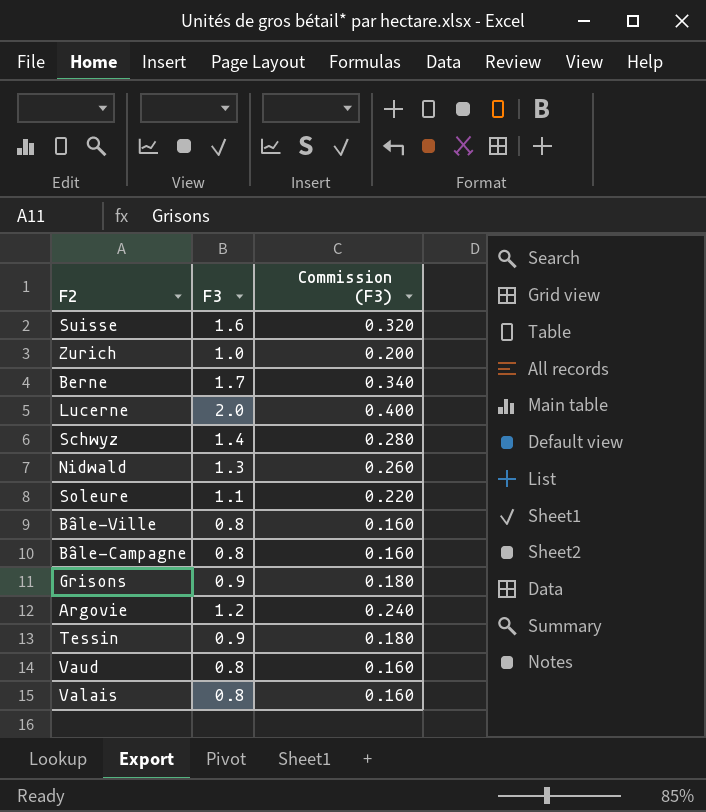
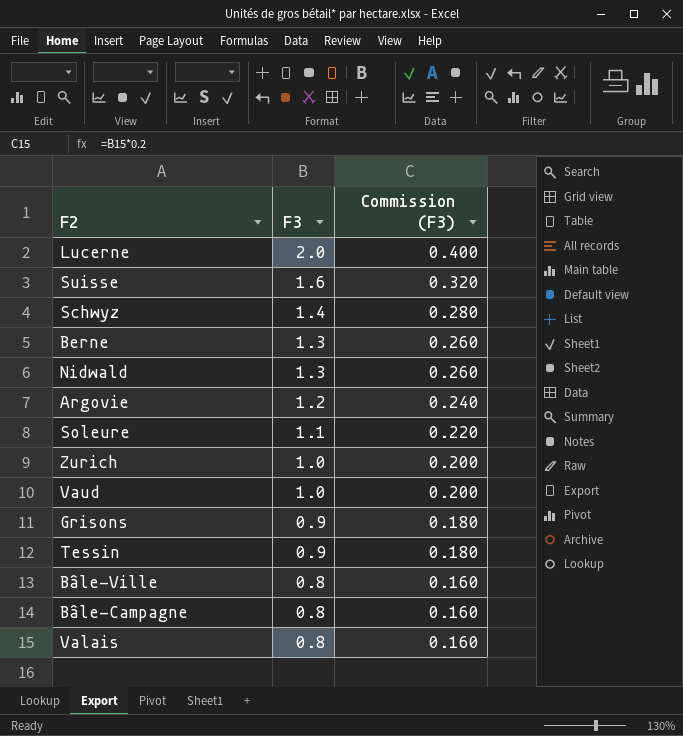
row order: none -> F3 descending
Berne | F3: 1.7 -> 1.3
Berne | Commission (F3): 0.340 -> 0.260
Vaud | F3: 0.8 -> 1.0
Vaud | Commission (F3): 0.160 -> 0.200

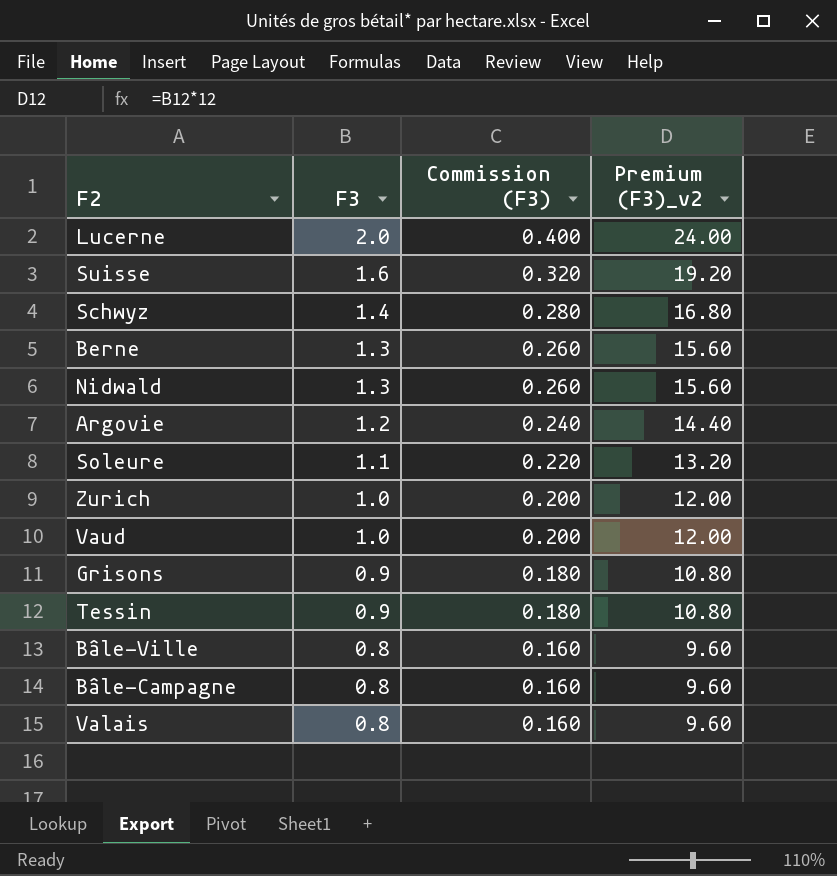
column Premium (F3)_v2 | formula: none -> [F3] * 12

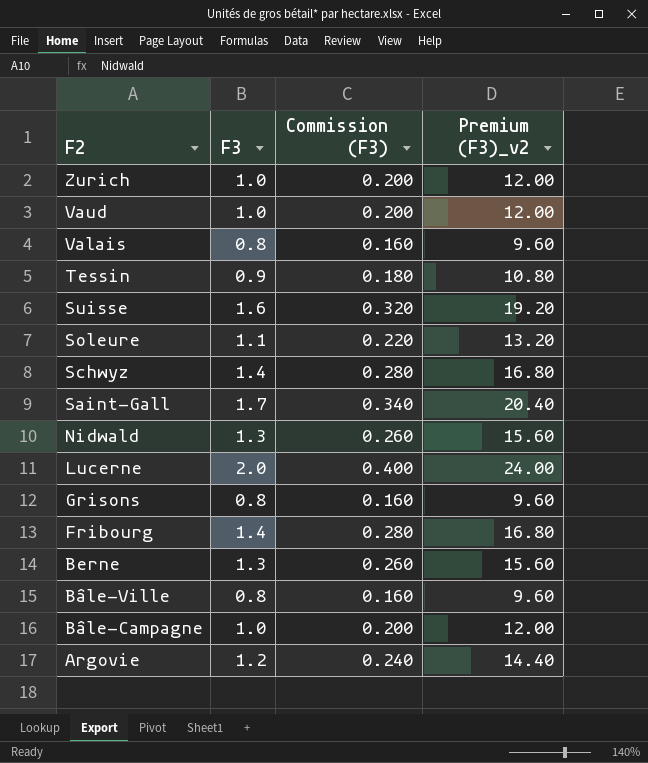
row order: F3 descending -> F2 descending
row Saint-Gall: none -> 1.7 | 0.340 | 20.40
Grisons | F3: 0.9 -> 0.8
Grisons | Commission (F3): 0.180 -> 0.160
Grisons | Premium (F3)_v2: 10.80 -> 9.60
row Fribourg: none -> 1.4 | 0.280 | 16.80
Bâle-Campagne | F3: 0.8 -> 1.0
Bâle-Campagne | Commission (F3): 0.160 -> 0.200
Bâle-Campagne | Premium (F3)_v2: 9.60 -> 12.00

